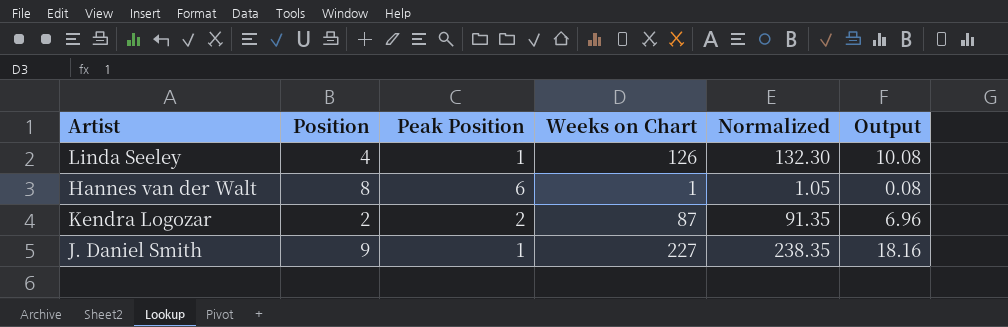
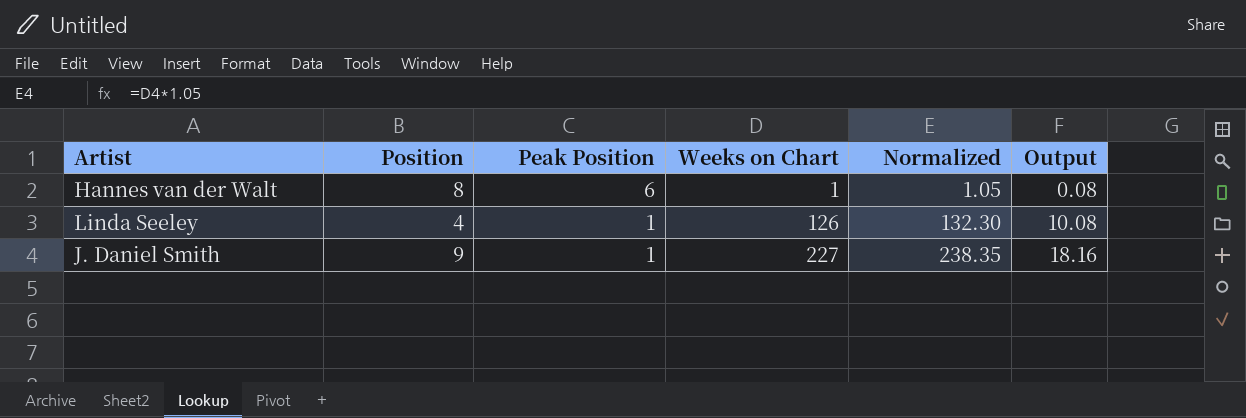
row order: none -> Peak Position descending
row Kendra Logozar: 2 | 2 | 87 | 91.35 | 6.96 -> none

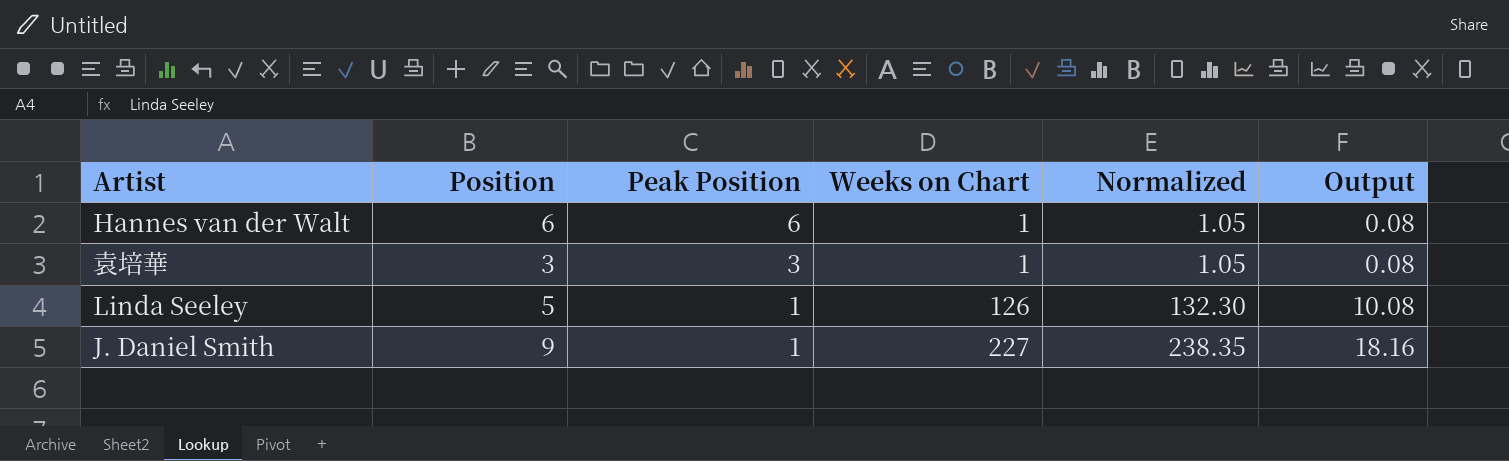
Hannes van der Walt | Position: 8 -> 6
row 袁培華: none -> 3 | 3 | 1 | 1.05 | 0.08
Linda Seeley | Position: 4 -> 5

